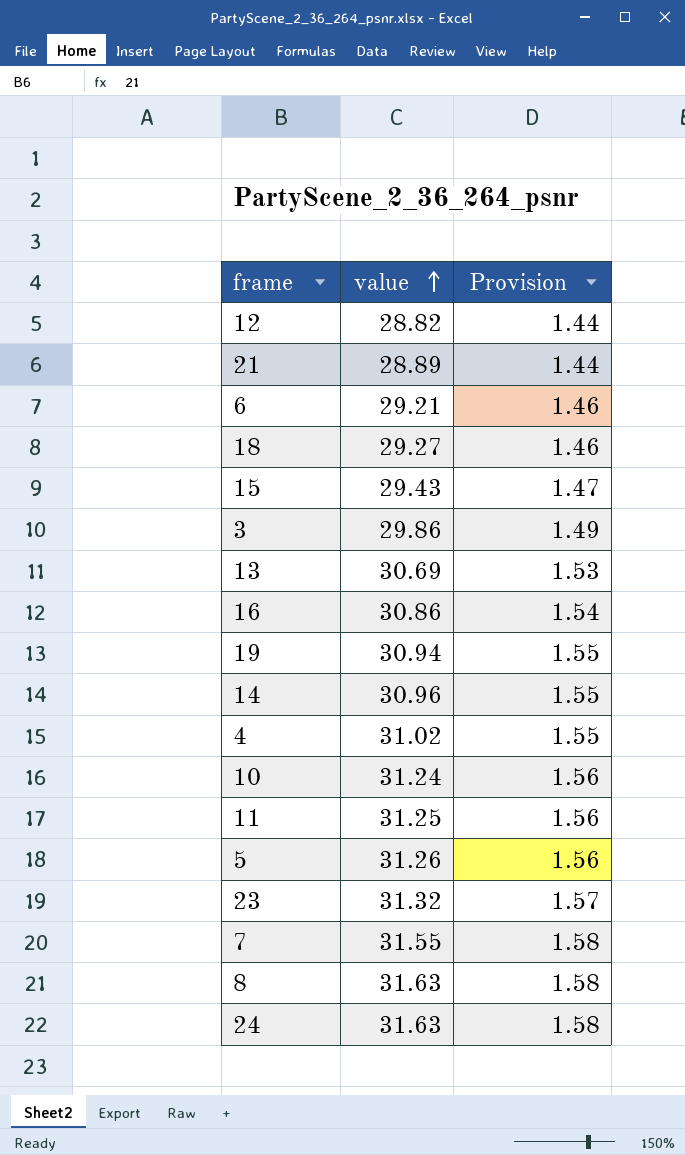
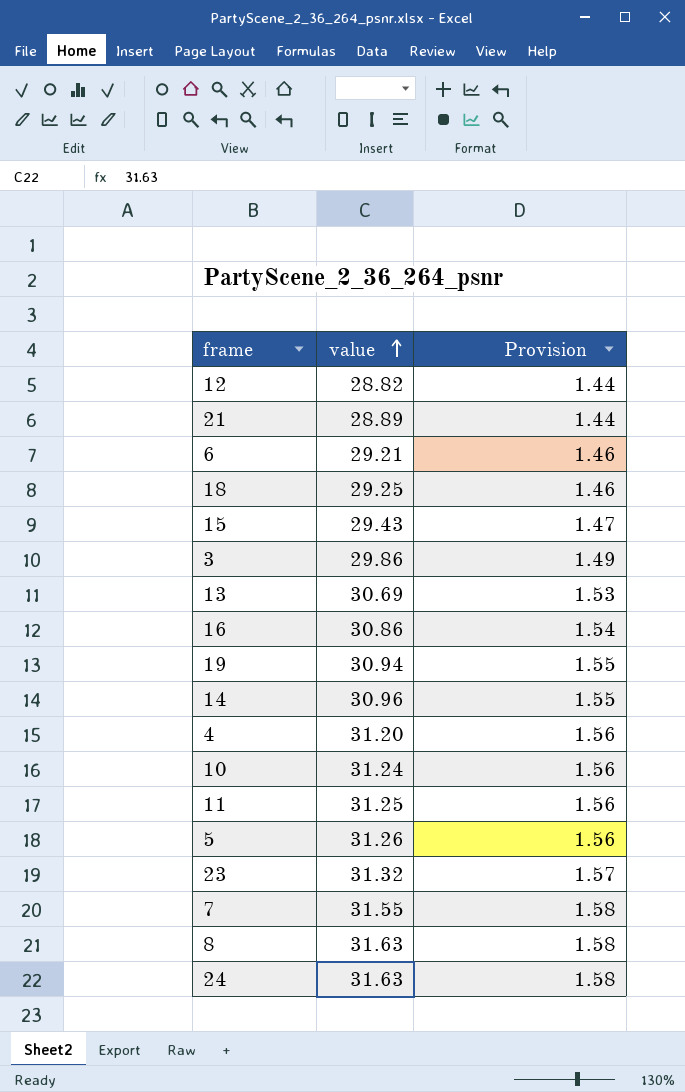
18 | value: 29.27 -> 29.25
4 | value: 31.02 -> 31.20
4 | Provision: 1.55 -> 1.56

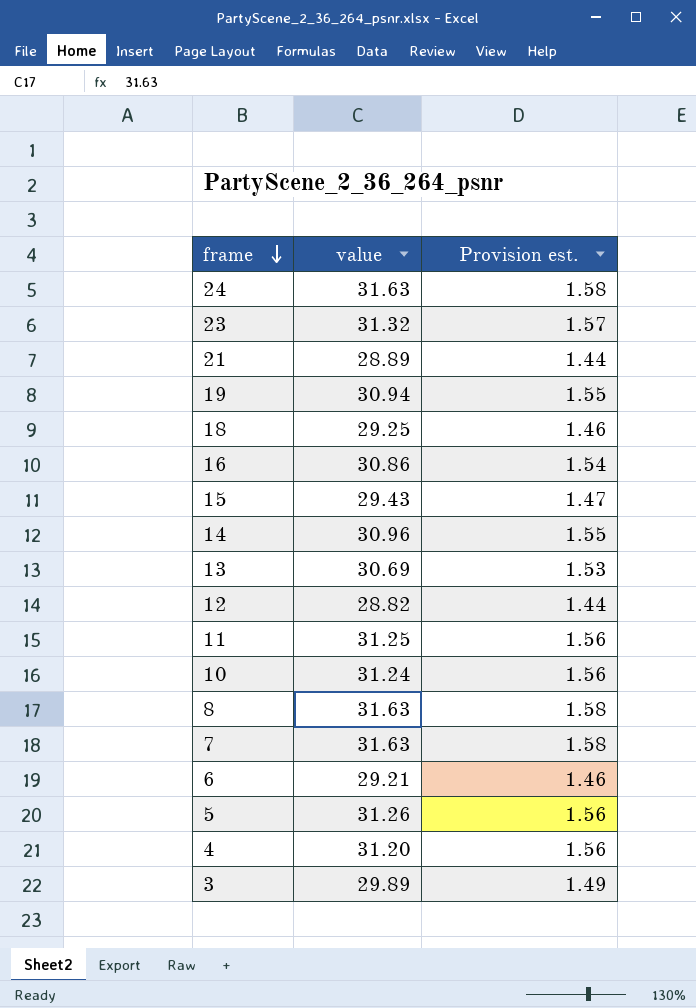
row order: value ascending -> frame descending
column name: Provision -> Provision est.
7 | value: 31.55 -> 31.63
3 | value: 29.86 -> 29.89

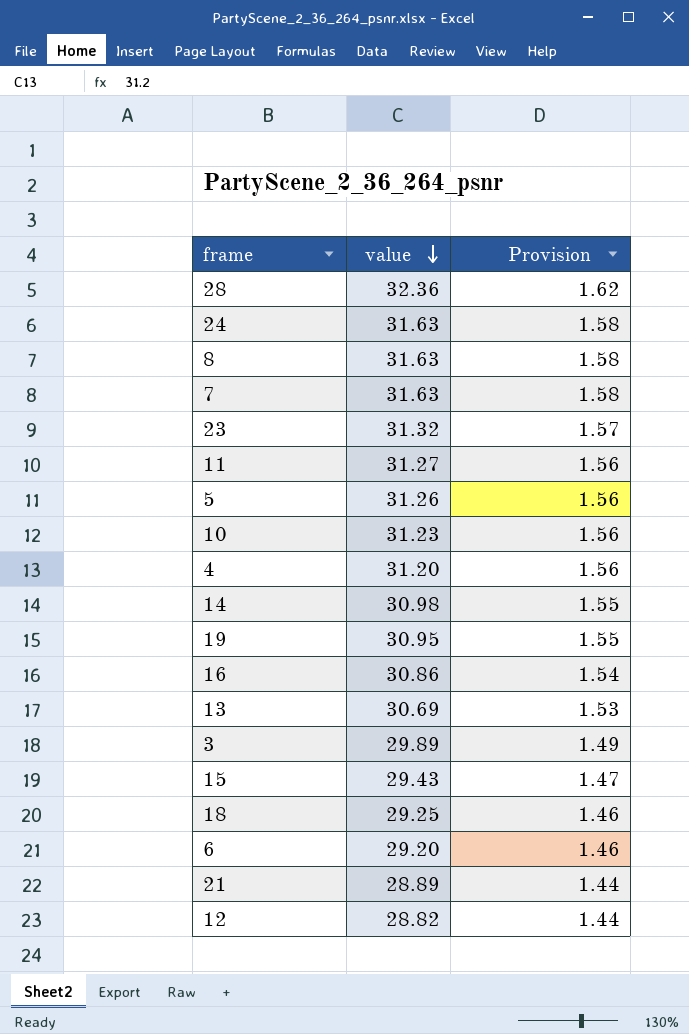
row order: frame descending -> value descending
column name: Provision est. -> Provision
row 28: none -> 32.36 | 1.62
11 | value: 31.25 -> 31.27
10 | value: 31.24 -> 31.23
14 | value: 30.96 -> 30.98
19 | value: 30.94 -> 30.95
6 | value: 29.21 -> 29.20

